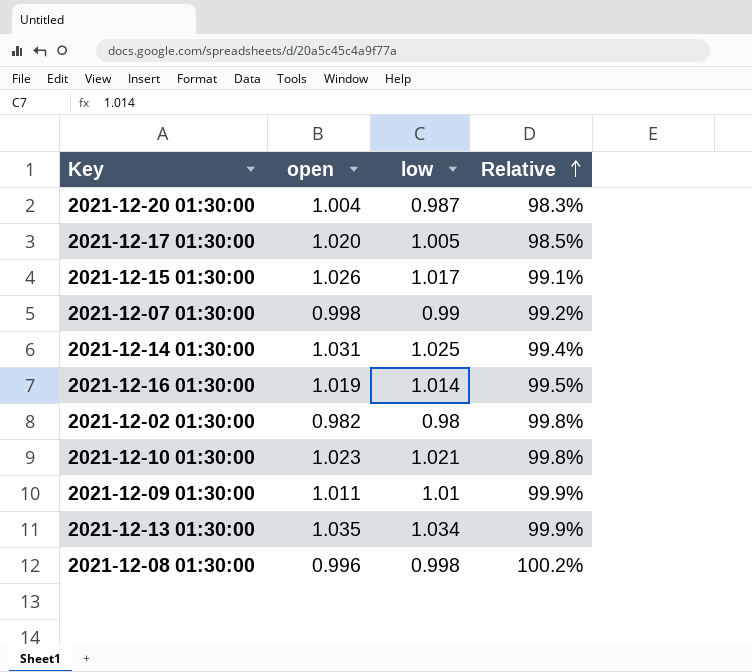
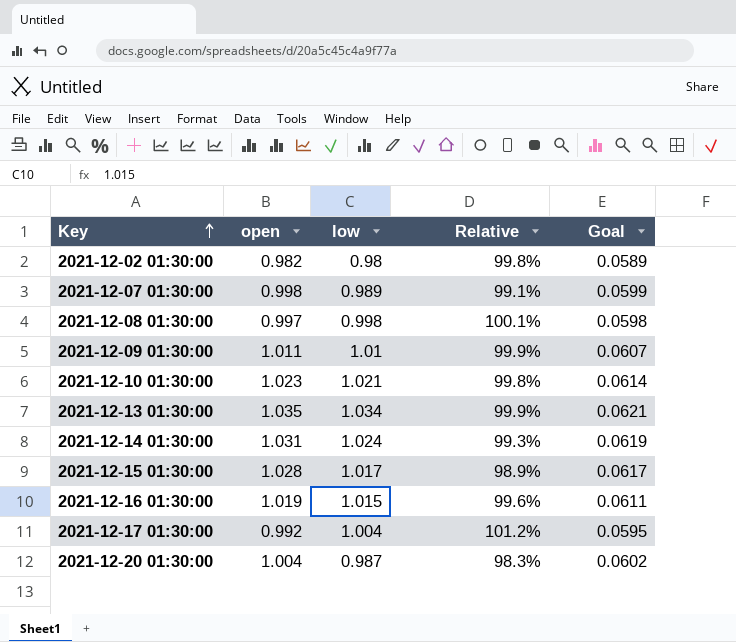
row order: Relative ascending -> Key ascending
column Goal | formula: none -> [open] * 0.06
2021-12-07 01:30:00 | low: 0.99 -> 0.989
2021-12-07 01:30:00 | Relative: 99.2% -> 99.1%
2021-12-08 01:30:00 | open: 0.996 -> 0.997
2021-12-08 01:30:00 | Relative: 100.2% -> 100.1%
2021-12-14 01:30:00 | low: 1.025 -> 1.024
2021-12-14 01:30:00 | Relative: 99.4% -> 99.3%
2021-12-15 01:30:00 | open: 1.026 -> 1.028
2021-12-15 01:30:00 | Relative: 99.1% -> 98.9%
2021-12-16 01:30:00 | low: 1.014 -> 1.015
2021-12-16 01:30:00 | Relative: 99.5% -> 99.6%
2021-12-17 01:30:00 | open: 1.020 -> 0.992
2021-12-17 01:30:00 | low: 1.005 -> 1.004
2021-12-17 01:30:00 | Relative: 98.5% -> 101.2%

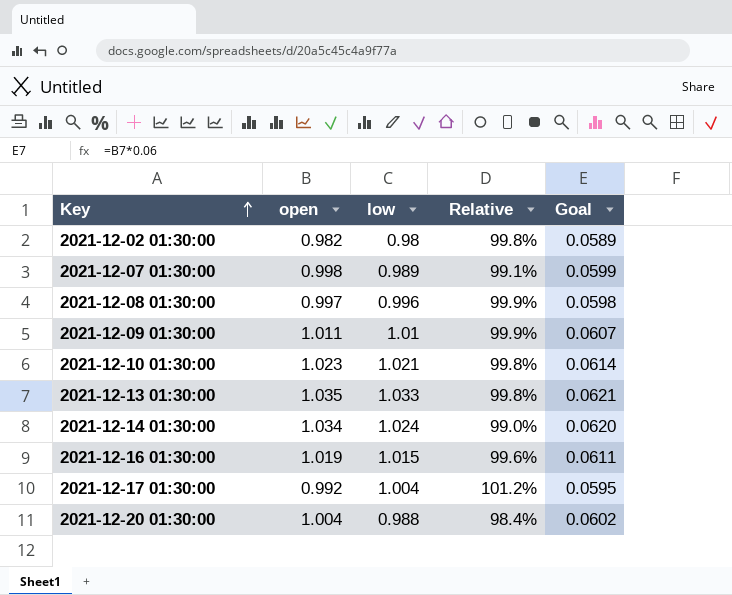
row 2021-12-15 01:30:00: 1.028 | 1.017 | 98.9% | 0.0617 -> none
2021-12-08 01:30:00 | low: 0.998 -> 0.996
2021-12-08 01:30:00 | Relative: 100.1% -> 99.9%
2021-12-13 01:30:00 | low: 1.034 -> 1.033
2021-12-13 01:30:00 | Relative: 99.9% -> 99.8%
2021-12-14 01:30:00 | open: 1.031 -> 1.034
2021-12-14 01:30:00 | Relative: 99.3% -> 99.0%
2021-12-14 01:30:00 | Goal: 0.0619 -> 0.0620
2021-12-20 01:30:00 | low: 0.987 -> 0.988
2021-12-20 01:30:00 | Relative: 98.3% -> 98.4%

